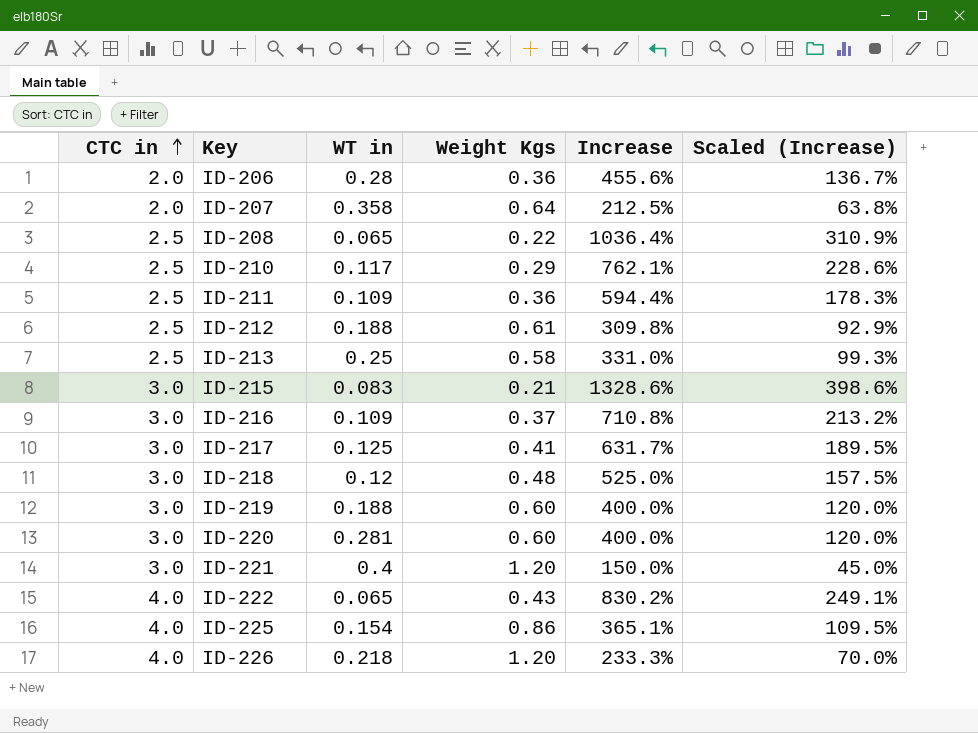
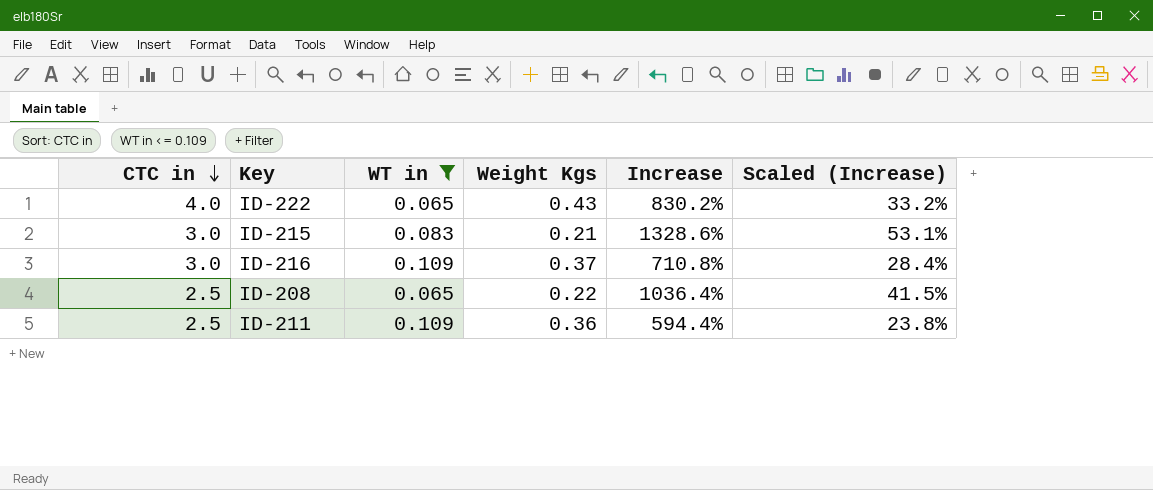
filter: none -> WT in <= 0.109
row order: CTC in ascending -> CTC in descending
column Scaled (Increase) | formula: [Increase] * 0.3 -> [Increase] * 0.04

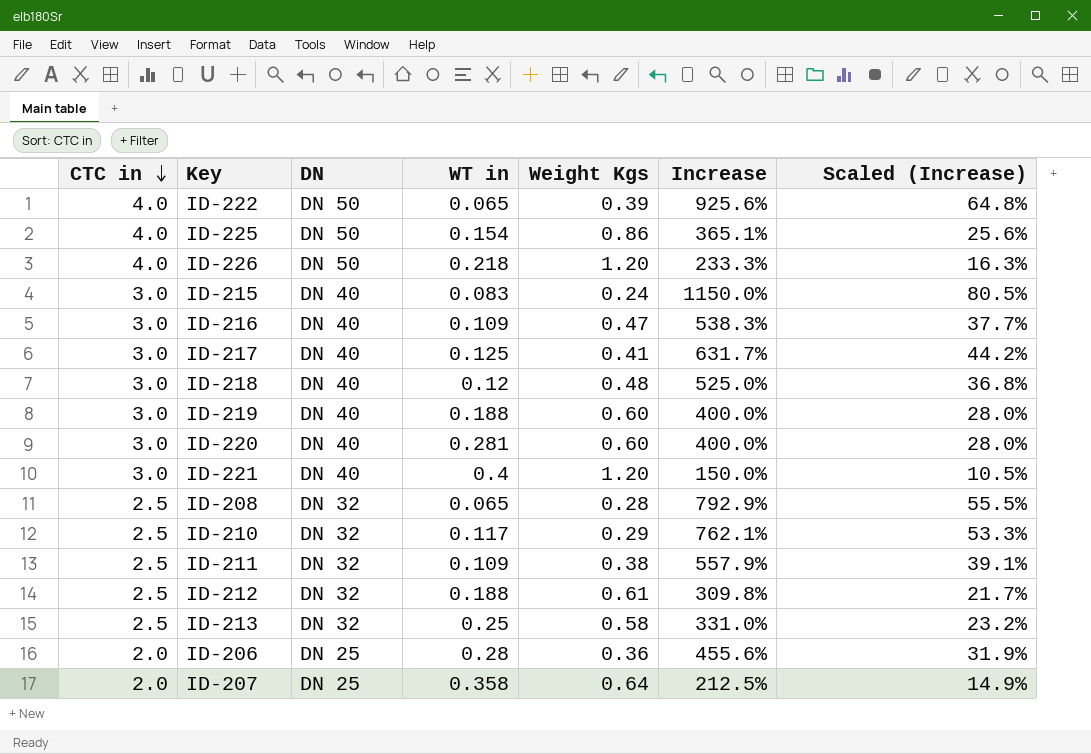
filter: WT in <= 0.109 -> none
column DN | position: none -> 3
column Scaled (Increase) | formula: [Increase] * 0.04 -> [Increase] * 0.07
ID-222 | Weight Kgs: 0.43 -> 0.39
ID-222 | Increase: 830.2% -> 925.6%
ID-215 | Weight Kgs: 0.21 -> 0.24
ID-215 | Increase: 1328.6% -> 1150.0%
ID-216 | Weight Kgs: 0.37 -> 0.47
ID-216 | Increase: 710.8% -> 538.3%
ID-208 | Weight Kgs: 0.22 -> 0.28
ID-208 | Increase: 1036.4% -> 792.9%
ID-211 | Weight Kgs: 0.36 -> 0.38
ID-211 | Increase: 594.4% -> 557.9%

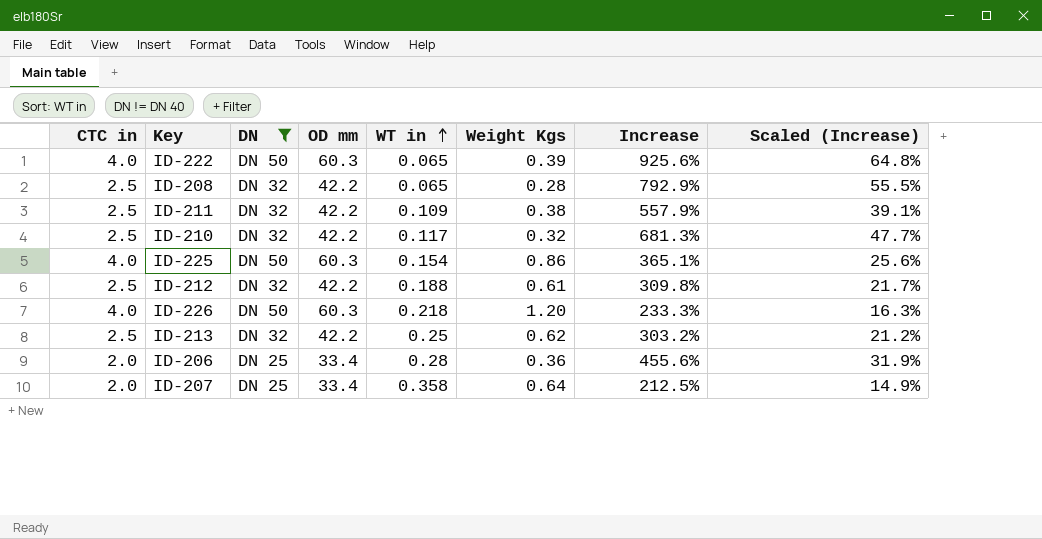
filter: none -> DN != DN 40
row order: CTC in descending -> WT in ascending
column OD mm | position: none -> 4
ID-210 | Weight Kgs: 0.29 -> 0.32
ID-210 | Increase: 762.1% -> 681.3%
ID-210 | Scaled (Increase): 53.3% -> 47.7%
ID-213 | Weight Kgs: 0.58 -> 0.62
ID-213 | Increase: 331.0% -> 303.2%
ID-213 | Scaled (Increase): 23.2% -> 21.2%

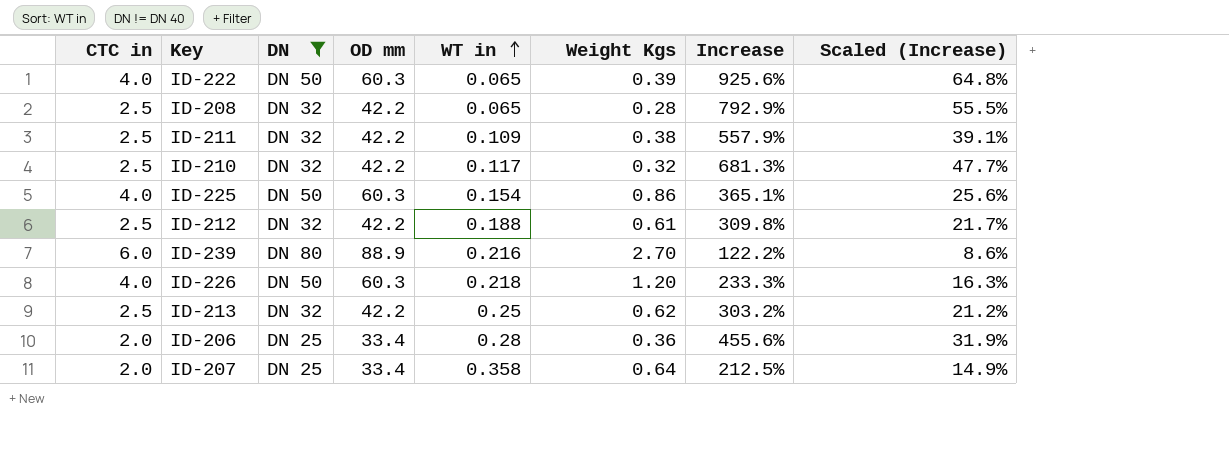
row ID-239: none -> 6.0 | DN 80 | 88.9 | 0.216 | 2.70 | 122.2% | 8.6%

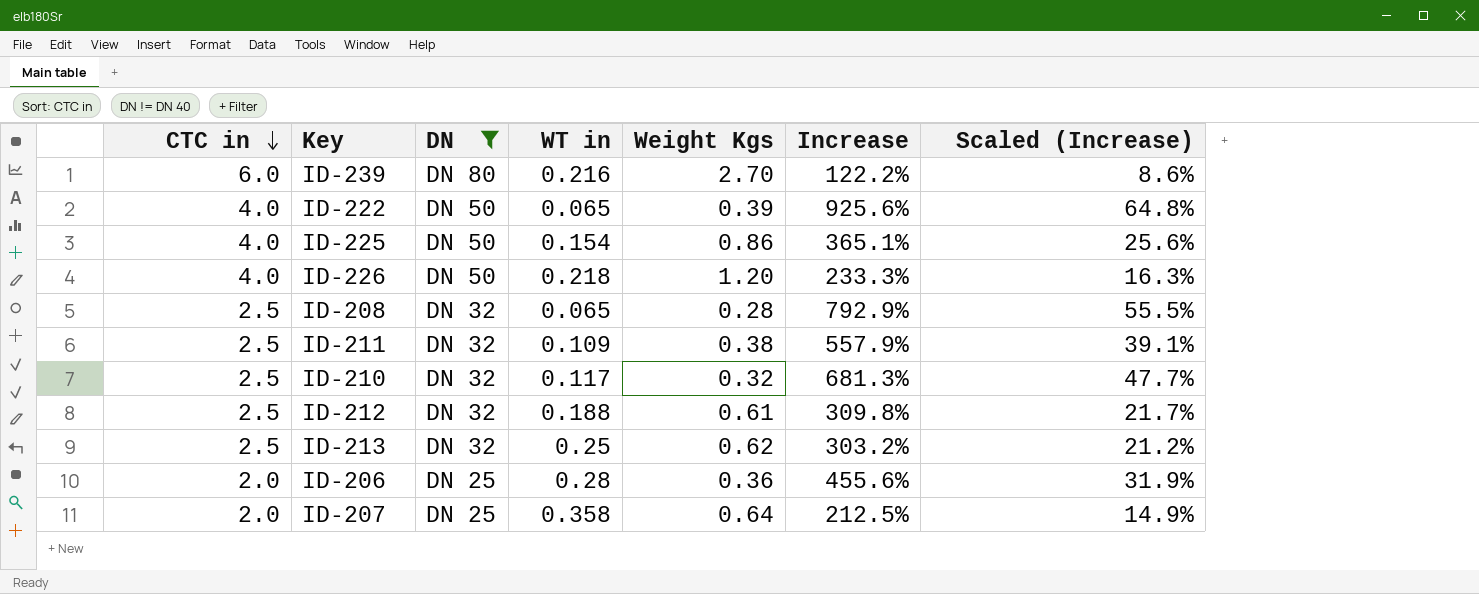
row order: WT in ascending -> CTC in descending
column OD mm | position: 4 -> none

